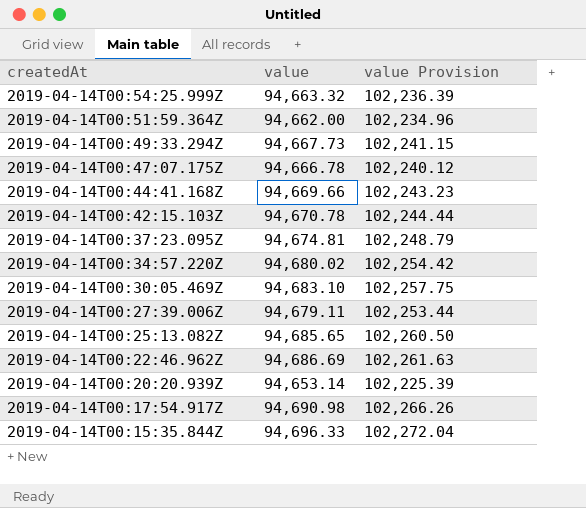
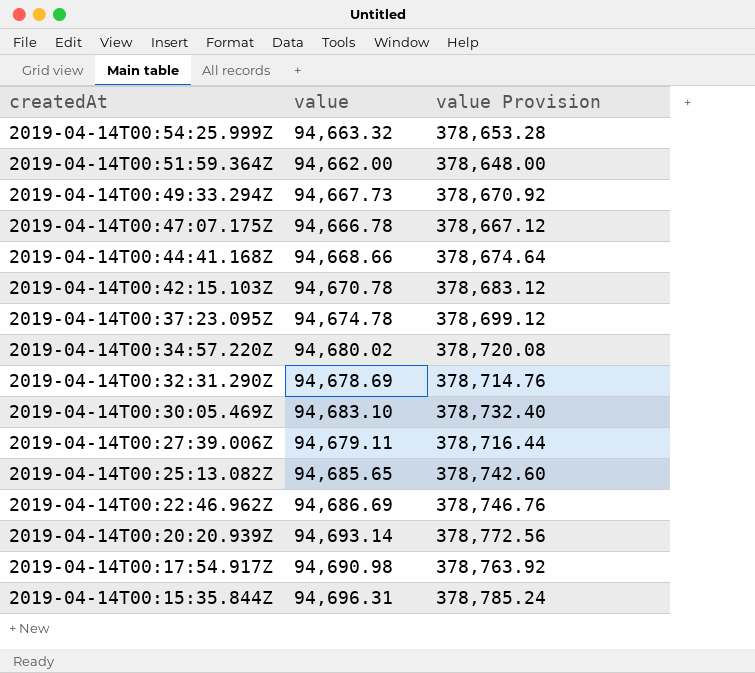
column value Provision | formula: [value] * 1.08 -> [value] * 4
2019-04-14T00:44:41.168Z | value: 94,669.66 -> 94,668.66
2019-04-14T00:37:23.095Z | value: 94,674.81 -> 94,674.78
row 2019-04-14T00:32:31.290Z: none -> 94,678.69 | 378,714.76
2019-04-14T00:20:20.939Z | value: 94,653.14 -> 94,693.14
2019-04-14T00:15:35.844Z | value: 94,696.33 -> 94,696.31

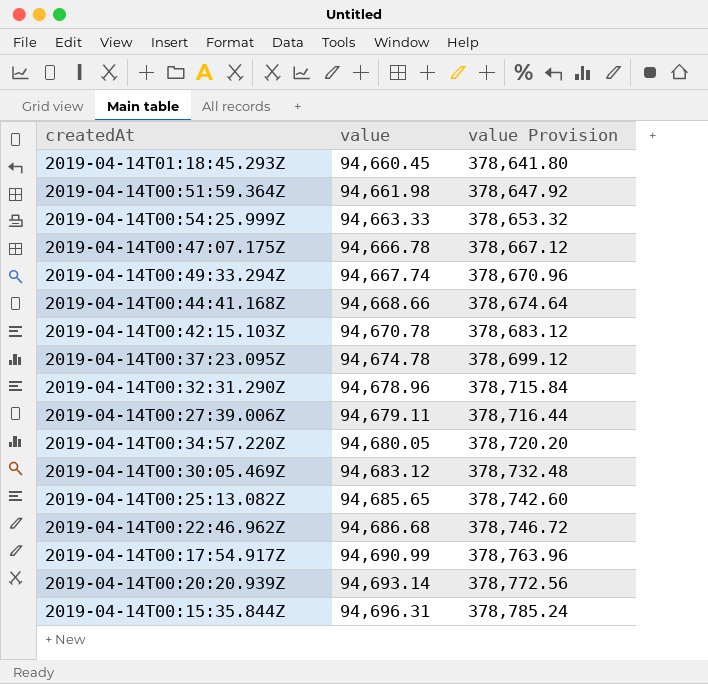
row order: createdAt descending -> value ascending
row 2019-04-14T01:18:45.293Z: none -> 94,660.45 | 378,641.80
2019-04-14T00:51:59.364Z | value: 94,662.00 -> 94,661.98
2019-04-14T00:51:59.364Z | value Provision: 378,648.00 -> 378,647.92
2019-04-14T00:54:25.999Z | value: 94,663.32 -> 94,663.33
2019-04-14T00:54:25.999Z | value Provision: 378,653.28 -> 378,653.32
2019-04-14T00:49:33.294Z | value: 94,667.73 -> 94,667.74
2019-04-14T00:49:33.294Z | value Provision: 378,670.92 -> 378,670.96
2019-04-14T00:32:31.290Z | value: 94,678.69 -> 94,678.96
2019-04-14T00:32:31.290Z | value Provision: 378,714.76 -> 378,715.84
2019-04-14T00:34:57.220Z | value: 94,680.02 -> 94,680.05
2019-04-14T00:34:57.220Z | value Provision: 378,720.08 -> 378,720.20
2019-04-14T00:30:05.469Z | value: 94,683.10 -> 94,683.12
2019-04-14T00:30:05.469Z | value Provision: 378,732.40 -> 378,732.48
2019-04-14T00:22:46.962Z | value: 94,686.69 -> 94,686.68
2019-04-14T00:22:46.962Z | value Provision: 378,746.76 -> 378,746.72
2019-04-14T00:17:54.917Z | value: 94,690.98 -> 94,690.99
2019-04-14T00:17:54.917Z | value Provision: 378,763.92 -> 378,763.96

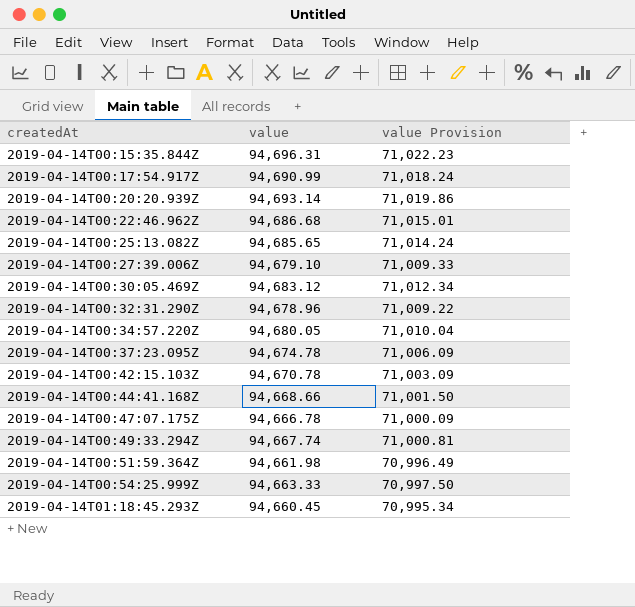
row order: value ascending -> createdAt ascending
column value Provision | formula: [value] * 4 -> [value] * 0.75
2019-04-14T00:27:39.006Z | value: 94,679.11 -> 94,679.10

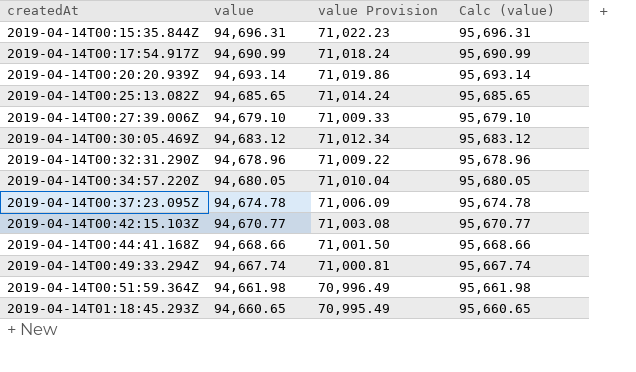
column Calc (value) | formula: none -> [value] + 1000
row 2019-04-14T00:22:46.962Z: 94,686.68 | 71,015.01 -> none
row 2019-04-14T00:47:07.175Z: 94,666.78 | 71,000.09 -> none
row 2019-04-14T00:54:25.999Z: 94,663.33 | 70,997.50 -> none
2019-04-14T00:42:15.103Z | value: 94,670.78 -> 94,670.77
2019-04-14T00:42:15.103Z | value Provision: 71,003.09 -> 71,003.08
2019-04-14T01:18:45.293Z | value: 94,660.45 -> 94,660.65
2019-04-14T01:18:45.293Z | value Provision: 70,995.34 -> 70,995.49

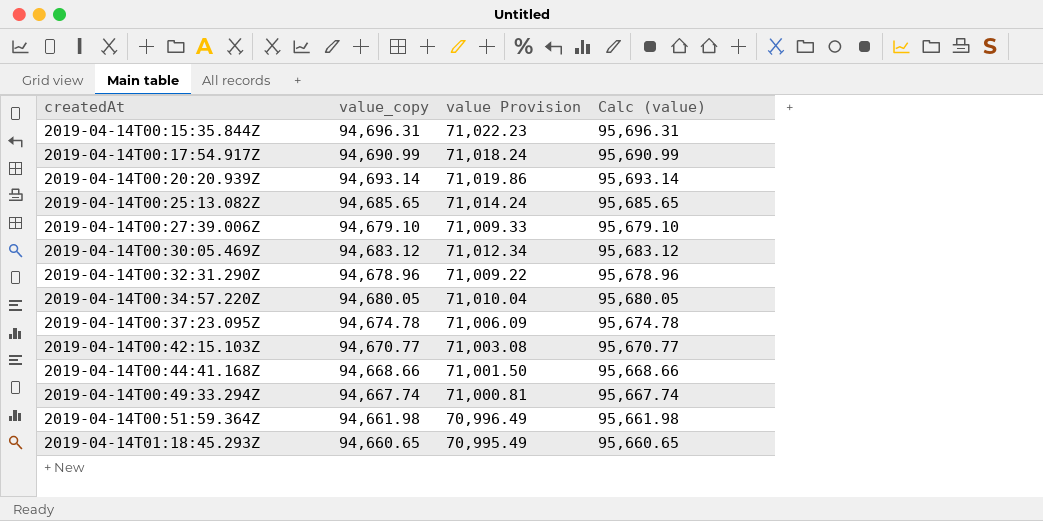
column name: value -> value_copy

